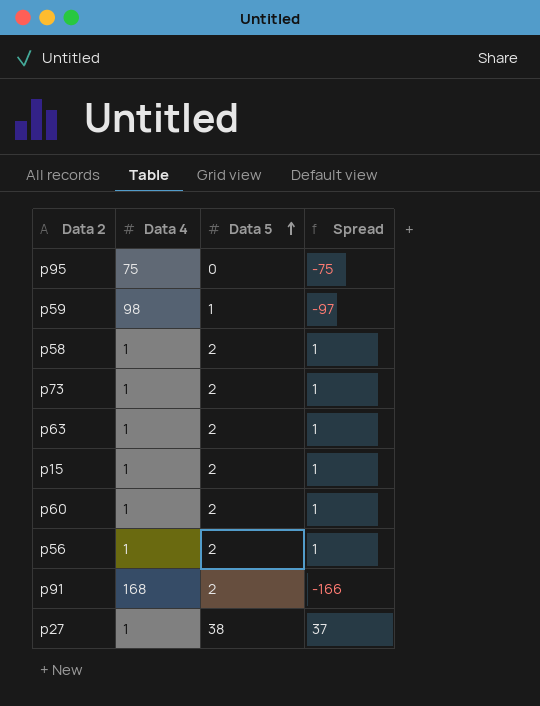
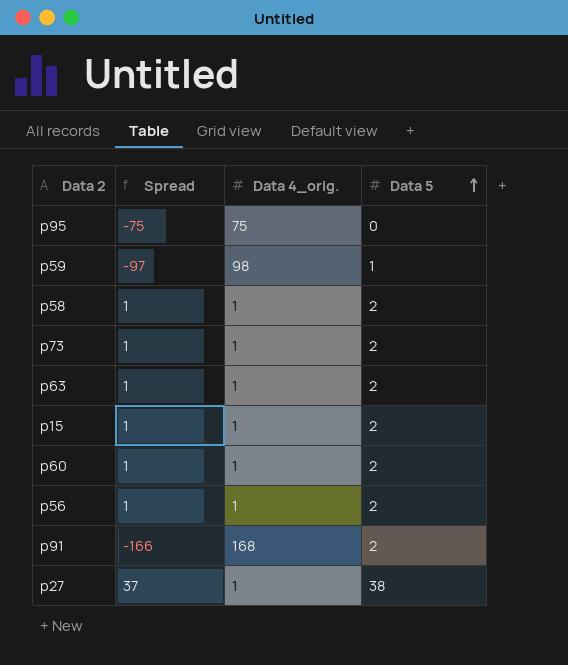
column Spread | position: 4 -> 2
column name: Data 4 -> Data 4_orig.

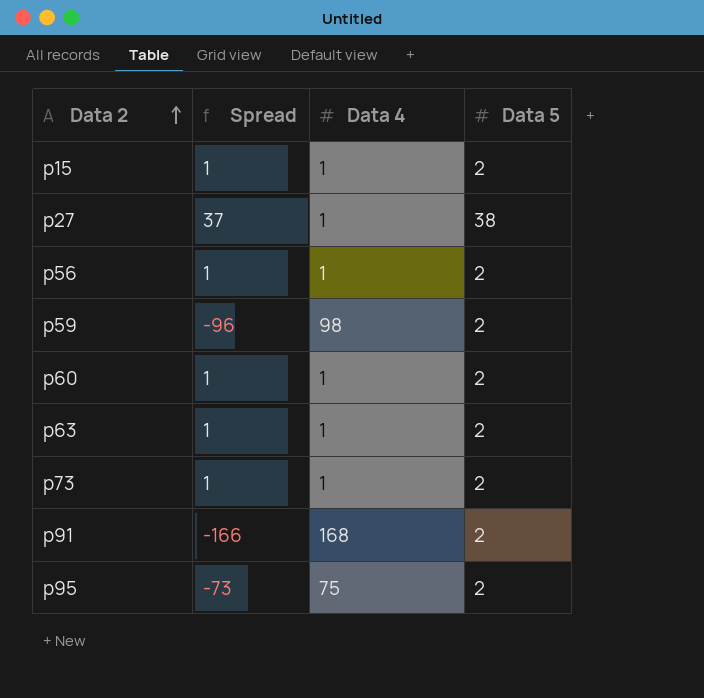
row order: Data 5 ascending -> Data 2 ascending
column name: Data 4_orig. -> Data 4
row p58: 1 | 1 | 2 -> none
p59 | Spread: -97 -> -96
p59 | Data 5: 1 -> 2
p95 | Spread: -75 -> -73
p95 | Data 5: 0 -> 2

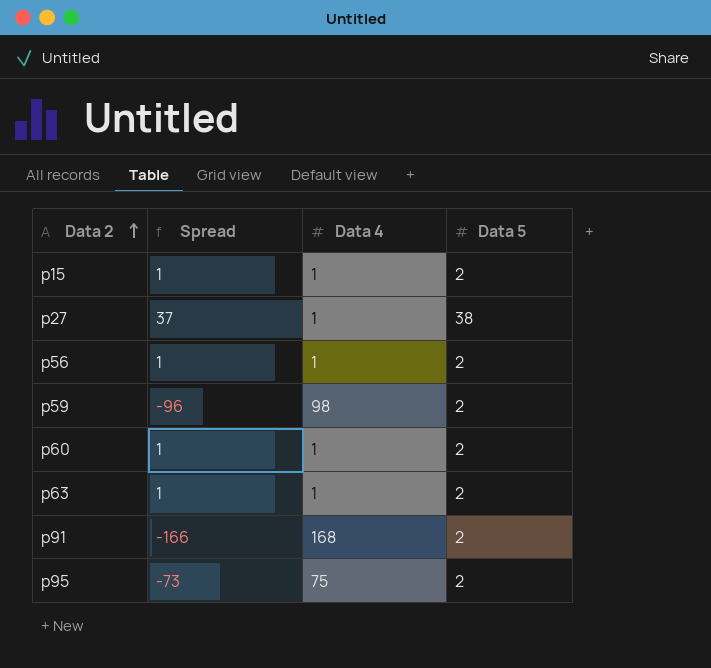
row p73: 1 | 1 | 2 -> none

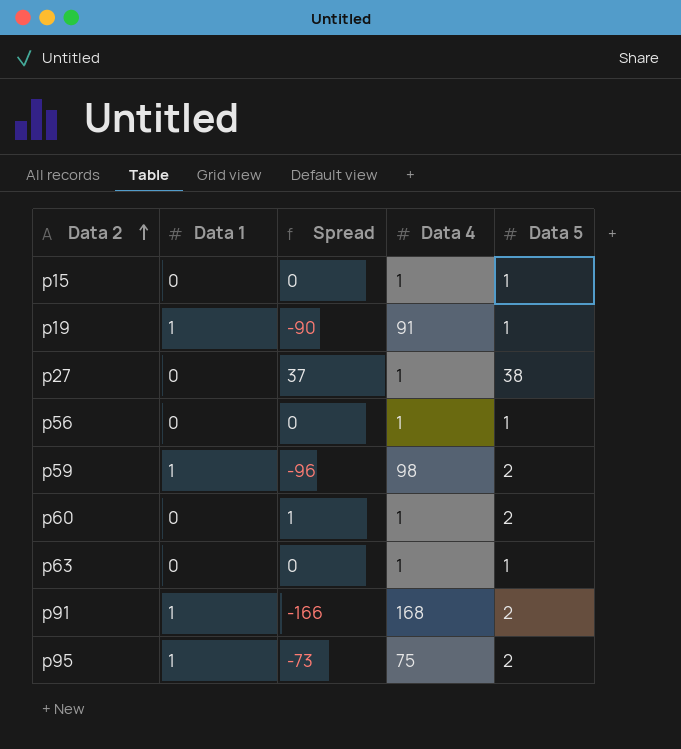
column Data 1 | position: none -> 2
p15 | Spread: 1 -> 0
p15 | Data 5: 2 -> 1
row p19: none -> 1 | -90 | 91 | 1
p56 | Spread: 1 -> 0
p56 | Data 5: 2 -> 1
p63 | Spread: 1 -> 0
p63 | Data 5: 2 -> 1

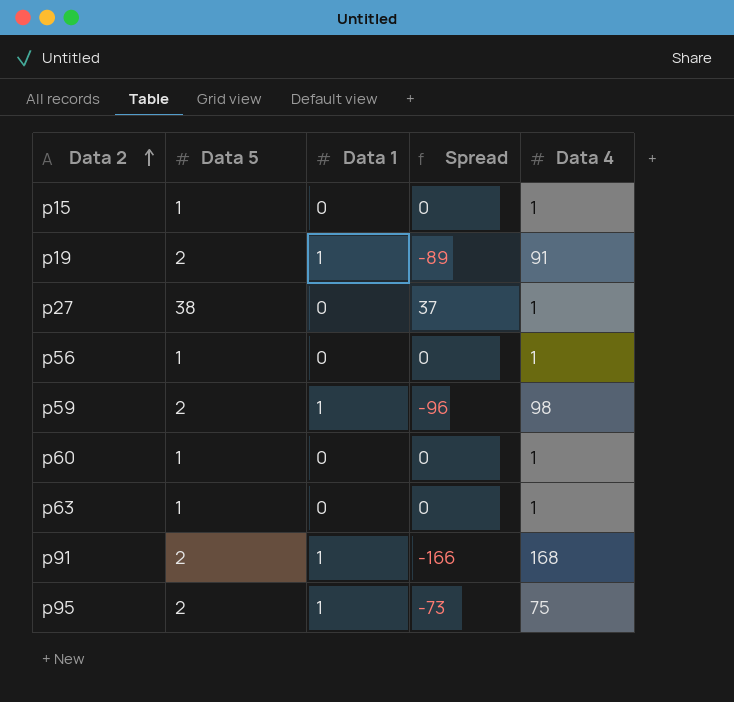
column Data 5 | position: 5 -> 2
p19 | Data 5: 1 -> 2
p19 | Spread: -90 -> -89
p60 | Data 5: 2 -> 1
p60 | Spread: 1 -> 0

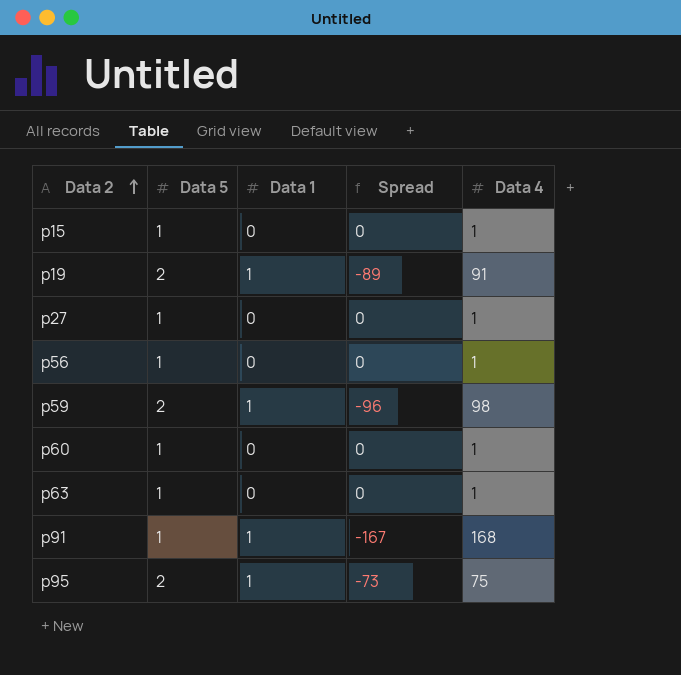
p27 | Data 5: 38 -> 1
p27 | Spread: 37 -> 0
p91 | Data 5: 2 -> 1
p91 | Spread: -166 -> -167

